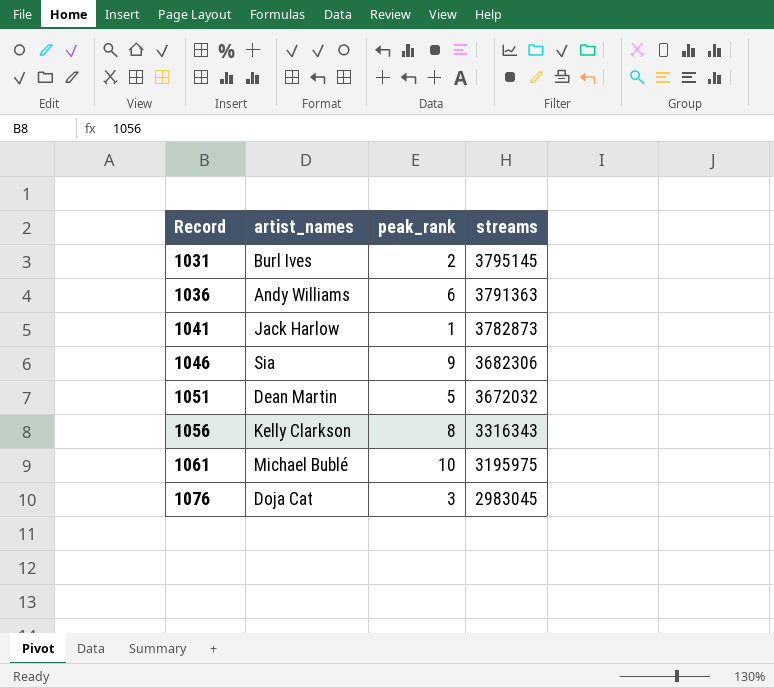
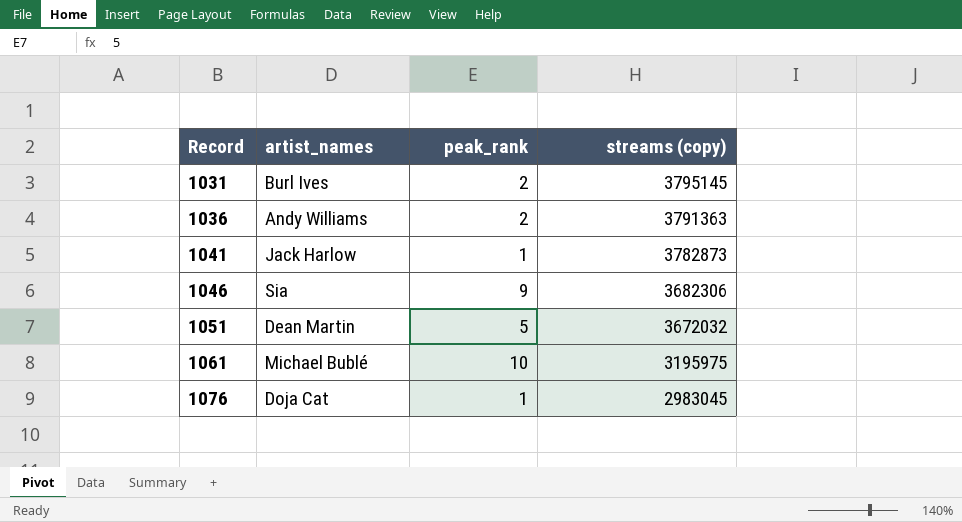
column name: streams -> streams (copy)
row 1056: Kelly Clarkson | 8 | 3316343 -> none
1036 | peak_rank: 6 -> 2
1076 | peak_rank: 3 -> 1

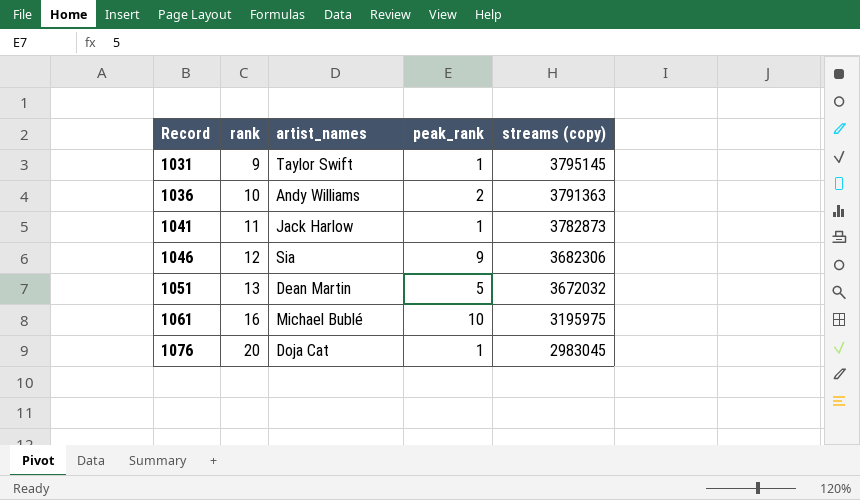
column rank | position: none -> 2
1031 | artist_names: Burl Ives -> Taylor Swift
1031 | peak_rank: 2 -> 1

